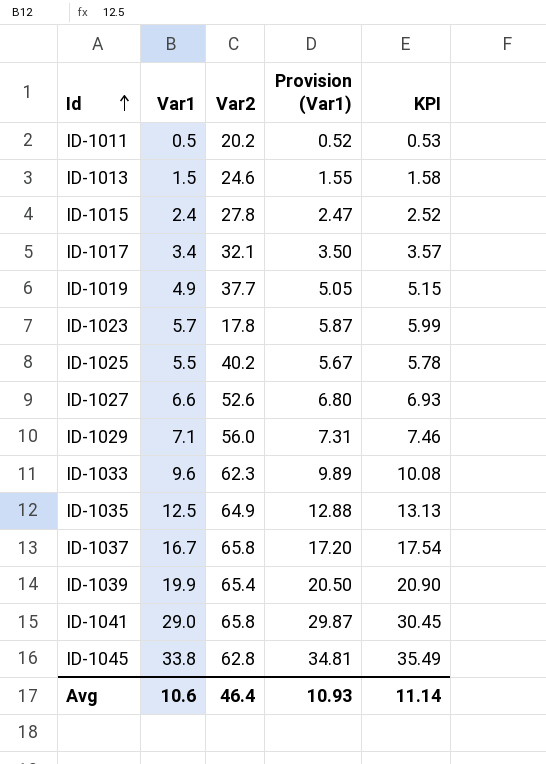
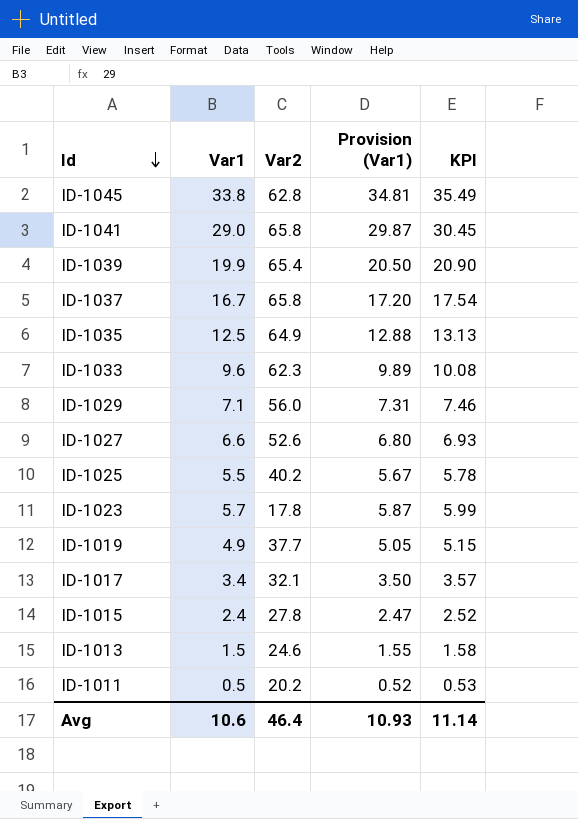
row order: Id ascending -> Id descending

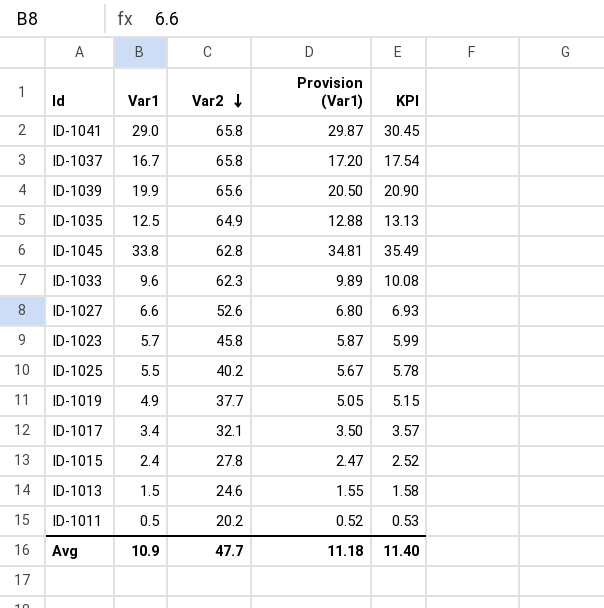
row order: Id descending -> Var2 descending
row ID-1029: 7.1 | 56.0 | 7.31 | 7.46 -> none
ID-1039 | Var2: 65.4 -> 65.6
ID-1023 | Var2: 17.8 -> 45.8
Avg | Var1: 10.6 -> 10.9
Avg | Var2: 46.4 -> 47.7
Avg | Provision (Var1): 10.93 -> 11.18
Avg | KPI: 11.14 -> 11.40

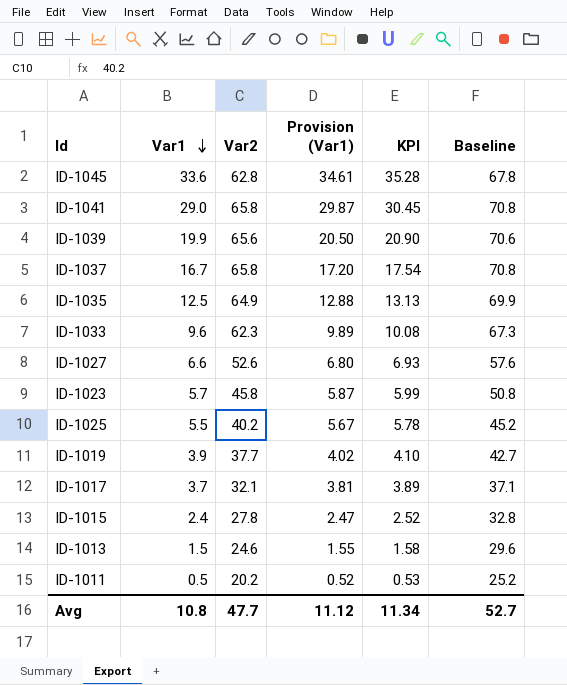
row order: Var2 descending -> Var1 descending
column Baseline | formula: none -> [Var2] + 5
ID-1045 | Var1: 33.8 -> 33.6
ID-1045 | Provision (Var1): 34.81 -> 34.61
ID-1045 | KPI: 35.49 -> 35.28
ID-1019 | Var1: 4.9 -> 3.9
ID-1019 | Provision (Var1): 5.05 -> 4.02
ID-1019 | KPI: 5.15 -> 4.10
ID-1017 | Var1: 3.4 -> 3.7
ID-1017 | Provision (Var1): 3.50 -> 3.81
ID-1017 | KPI: 3.57 -> 3.89
Avg | Var1: 10.9 -> 10.8
Avg | Provision (Var1): 11.18 -> 11.12
Avg | KPI: 11.40 -> 11.34

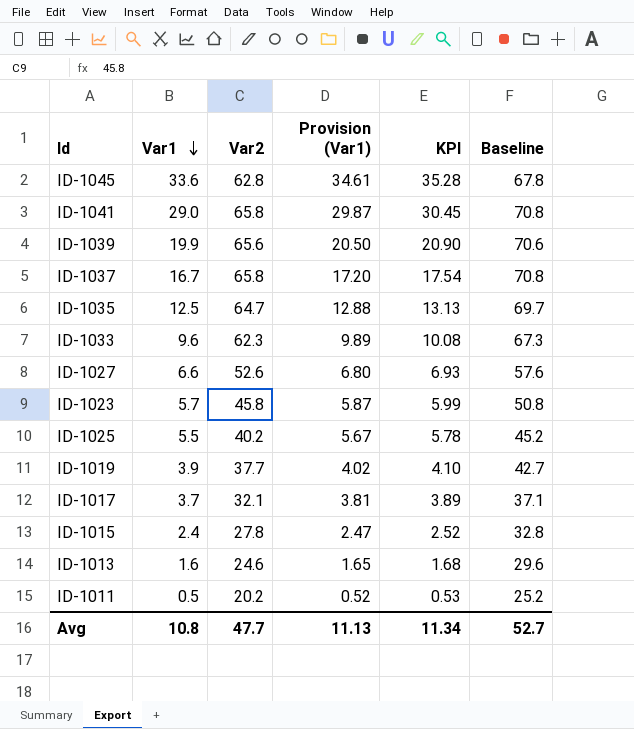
ID-1035 | Var2: 64.9 -> 64.7
ID-1035 | Baseline: 69.9 -> 69.7
ID-1013 | Var1: 1.5 -> 1.6
ID-1013 | Provision (Var1): 1.55 -> 1.65
ID-1013 | KPI: 1.58 -> 1.68
Avg | Provision (Var1): 11.12 -> 11.13

